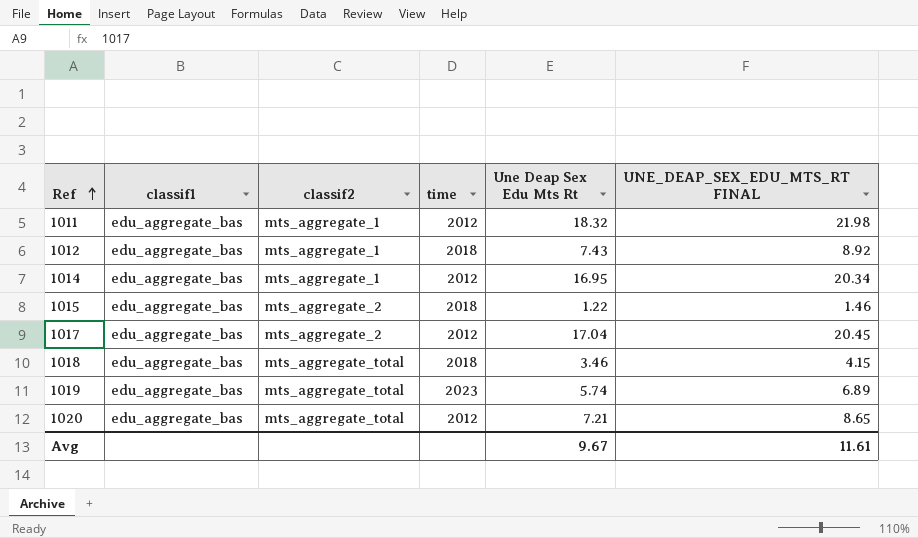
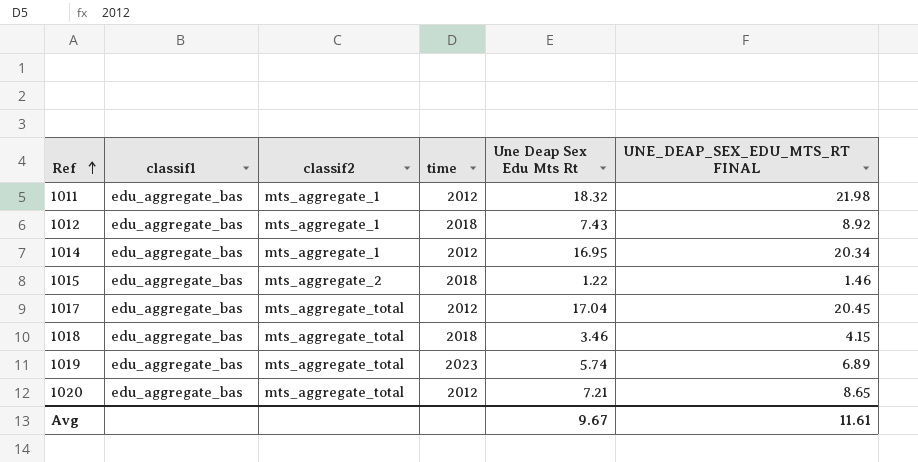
1017 | classif2: mts_aggregate_2 -> mts_aggregate_total

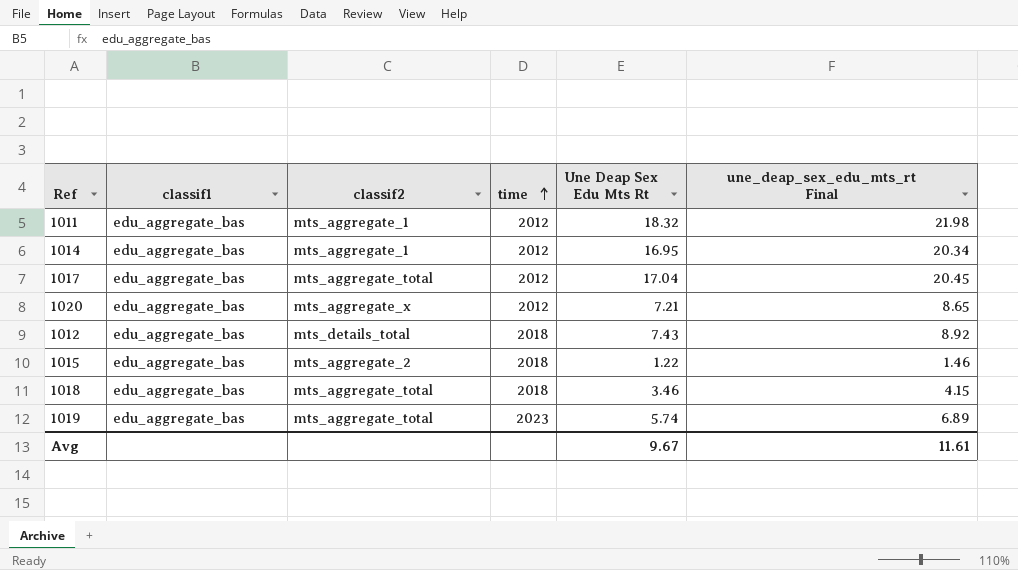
row order: Ref ascending -> time ascending
column name: UNE_DEAP_SEX_EDU_MTS_RT FINAL -> une_deap_sex_edu_mts_rt Final
1020 | classif2: mts_aggregate_total -> mts_aggregate_x
1012 | classif2: mts_aggregate_1 -> mts_details_total

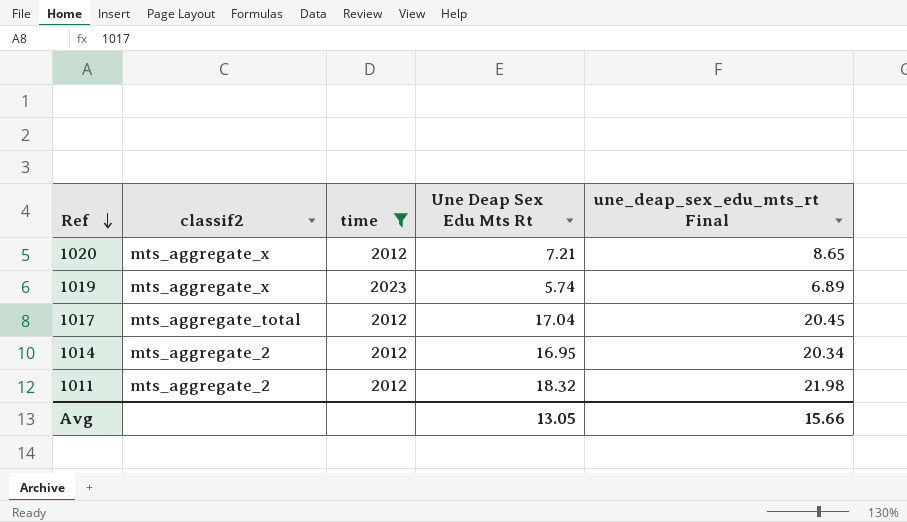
filter: none -> time != 2018
row order: time ascending -> Ref descending
column classif1 | position: 2 -> none
1019 | classif2: mts_aggregate_total -> mts_aggregate_x
1014 | classif2: mts_aggregate_1 -> mts_aggregate_2
1011 | classif2: mts_aggregate_1 -> mts_aggregate_2
Avg | Une Deap Sex Edu Mts Rt: 9.67 -> 13.05
Avg | une_deap_sex_edu_mts_rt Final: 11.61 -> 15.66

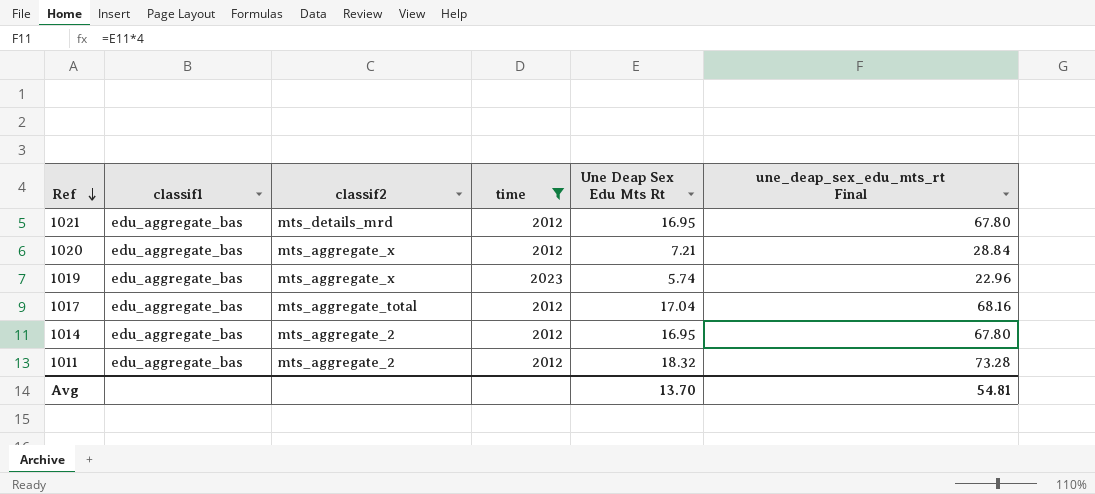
column classif1 | position: none -> 2
column une_deap_sex_edu_mts_rt Final | formula: [Une Deap Sex Edu Mts Rt] * 1.2 -> [Une Deap Sex Edu Mts Rt] * 4
row 1021: none -> edu_aggregate_bas | mts_details_mrd | 2012 | 16.95 | 67.80
Avg | Une Deap Sex Edu Mts Rt: 13.05 -> 13.70
Avg | une_deap_sex_edu_mts_rt Final: 15.66 -> 54.81

